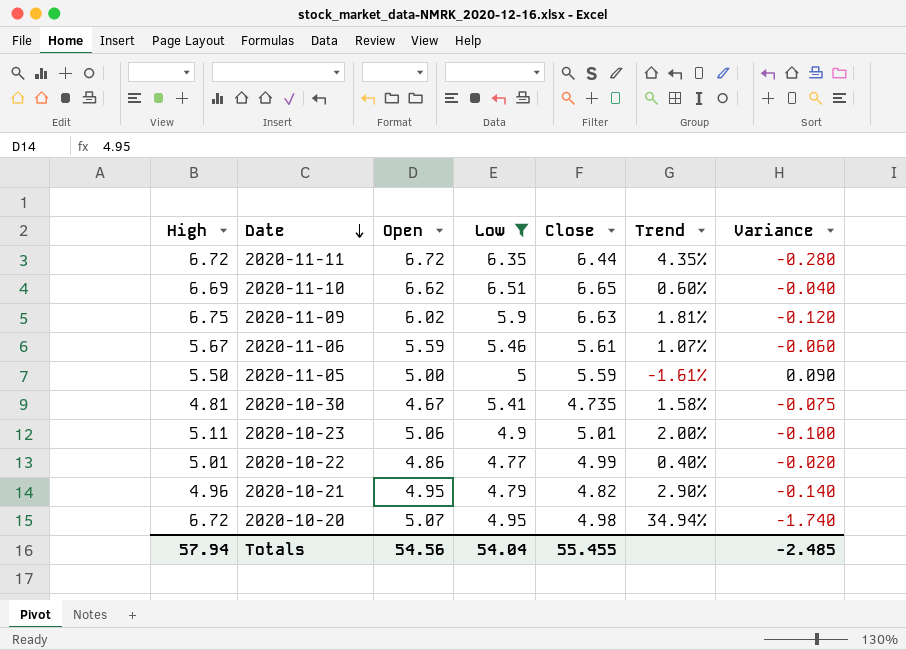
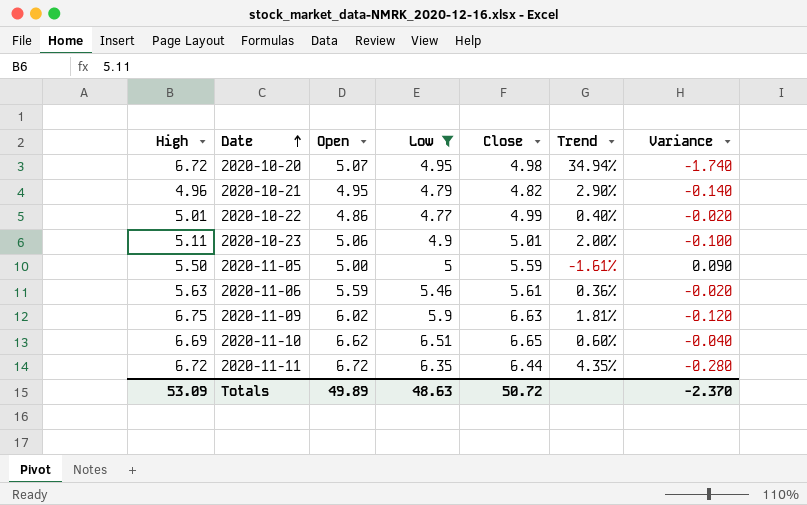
row order: Date descending -> Date ascending
row 2020-10-30: 4.81 | 4.67 | 5.41 | 4.735 | 1.58% | -0.075 -> none
2020-11-06 | High: 5.67 -> 5.63
2020-11-06 | Trend: 1.07% -> 0.36%
2020-11-06 | Variance: -0.060 -> -0.020
Totals | High: 57.94 -> 53.09
Totals | Open: 54.56 -> 49.89
Totals | Low: 54.04 -> 48.63
Totals | Close: 55.455 -> 50.72
Totals | Variance: -2.485 -> -2.370

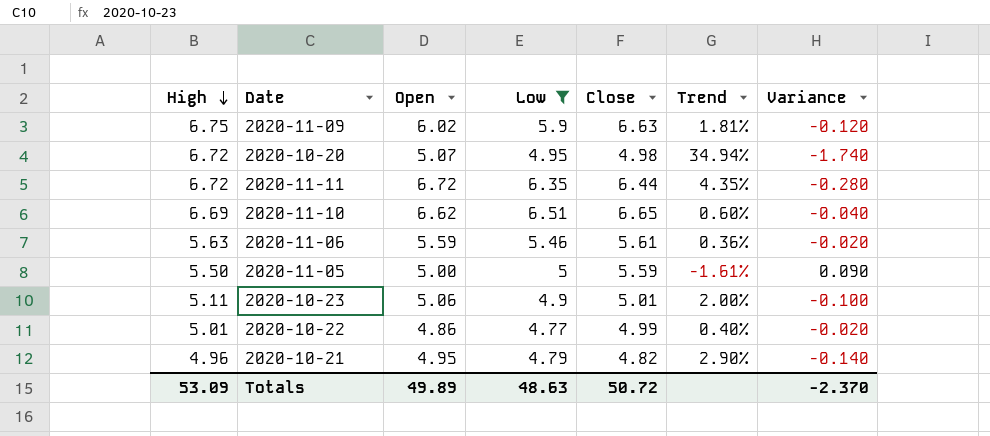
row order: Date ascending -> High descending

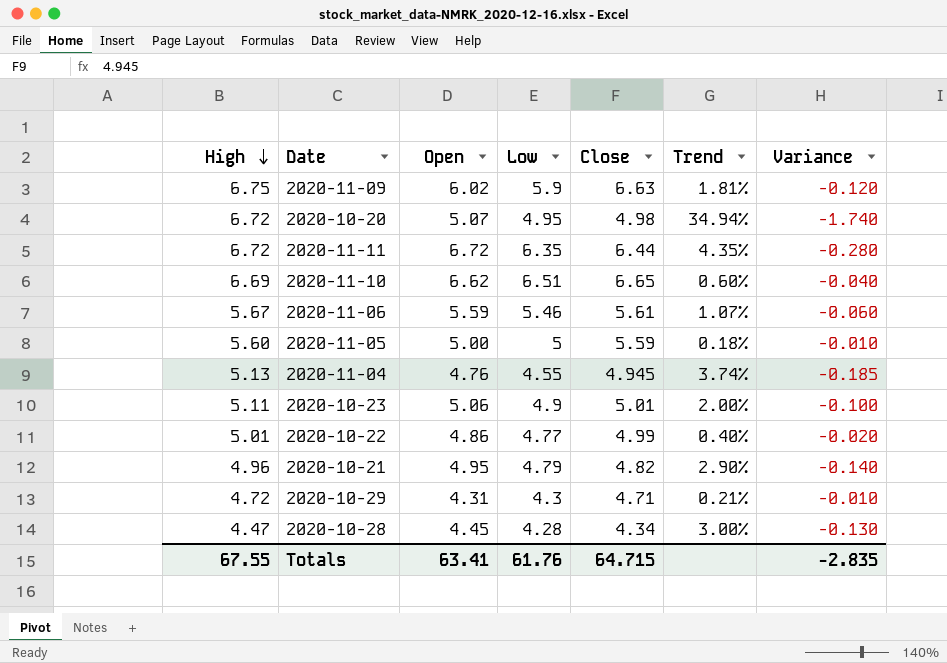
filter: Low >= 4.77 -> none
2020-11-06 | High: 5.63 -> 5.67
2020-11-06 | Trend: 0.36% -> 1.07%
2020-11-06 | Variance: -0.020 -> -0.060
2020-11-05 | High: 5.50 -> 5.60
2020-11-05 | Trend: -1.61% -> 0.18%
2020-11-05 | Variance: 0.090 -> -0.010
Totals | High: 53.09 -> 67.55
Totals | Open: 49.89 -> 63.41
Totals | Low: 48.63 -> 61.76
Totals | Close: 50.72 -> 64.715
Totals | Variance: -2.370 -> -2.835

